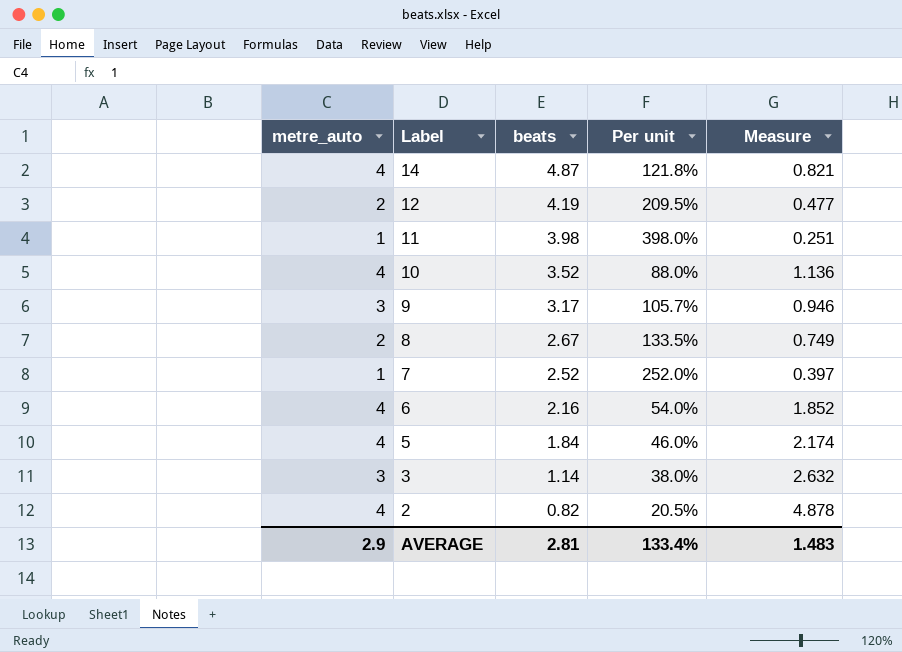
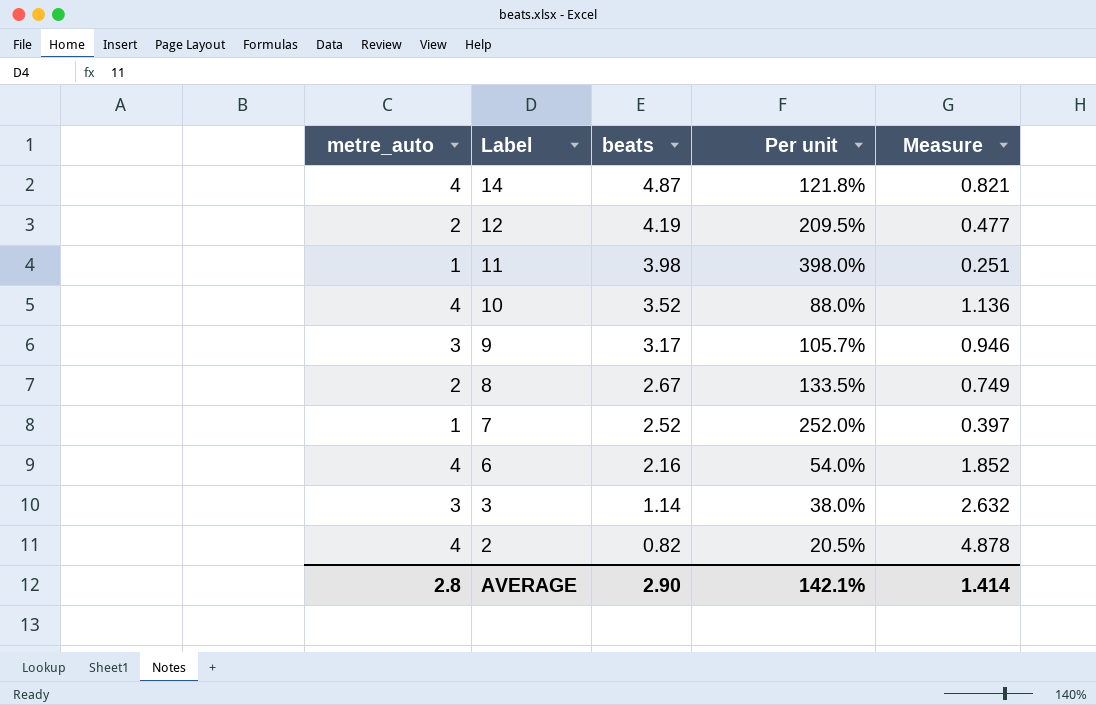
row 5: 4 | 1.84 | 46.0% | 2.174 -> none
AVERAGE | metre_auto: 2.9 -> 2.8
AVERAGE | beats: 2.81 -> 2.90
AVERAGE | Per unit: 133.4% -> 142.1%
AVERAGE | Measure: 1.483 -> 1.414

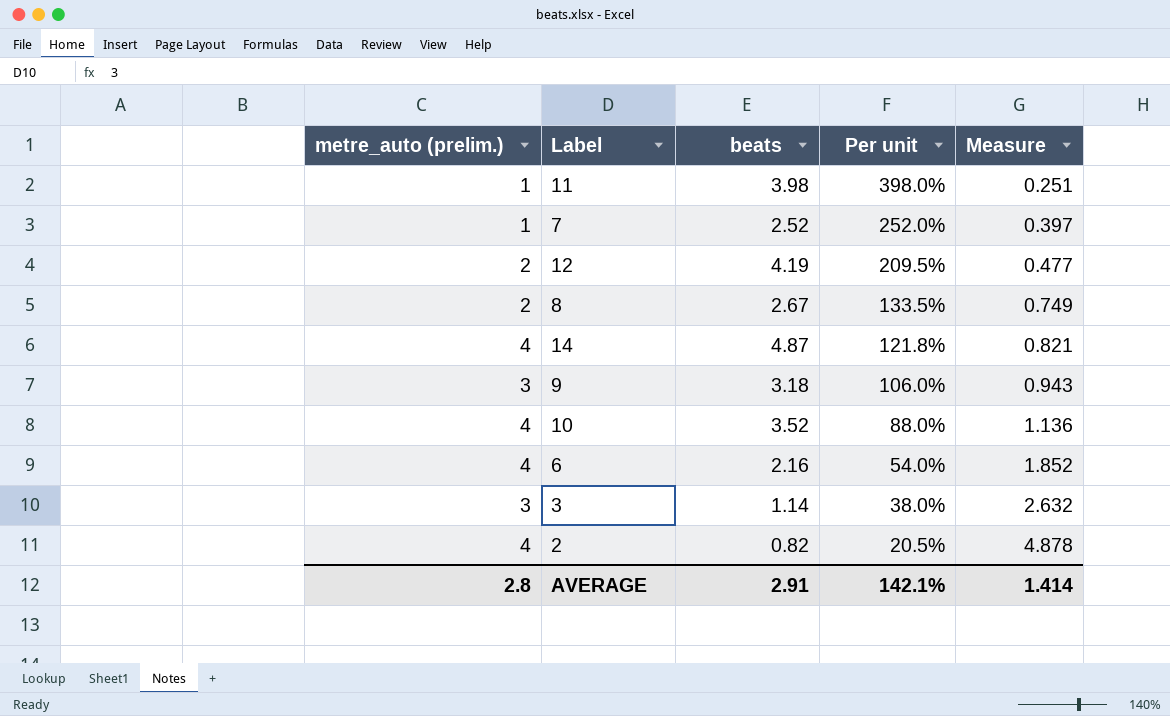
row order: Label descending -> Per unit descending
column name: metre_auto -> metre_auto (prelim.)
9 | beats: 3.17 -> 3.18
9 | Per unit: 105.7% -> 106.0%
9 | Measure: 0.946 -> 0.943
AVERAGE | beats: 2.90 -> 2.91

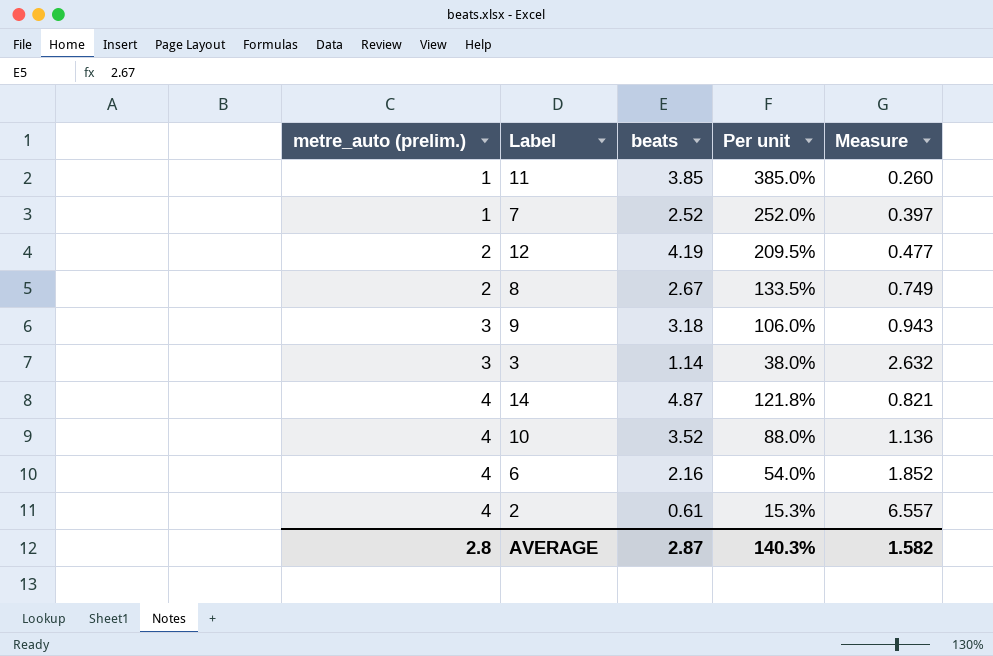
row order: Per unit descending -> metre_auto (prelim.) ascending
11 | beats: 3.98 -> 3.85
11 | Per unit: 398.0% -> 385.0%
11 | Measure: 0.251 -> 0.260
2 | beats: 0.82 -> 0.61
2 | Per unit: 20.5% -> 15.3%
2 | Measure: 4.878 -> 6.557
AVERAGE | beats: 2.91 -> 2.87
AVERAGE | Per unit: 142.1% -> 140.3%
AVERAGE | Measure: 1.414 -> 1.582

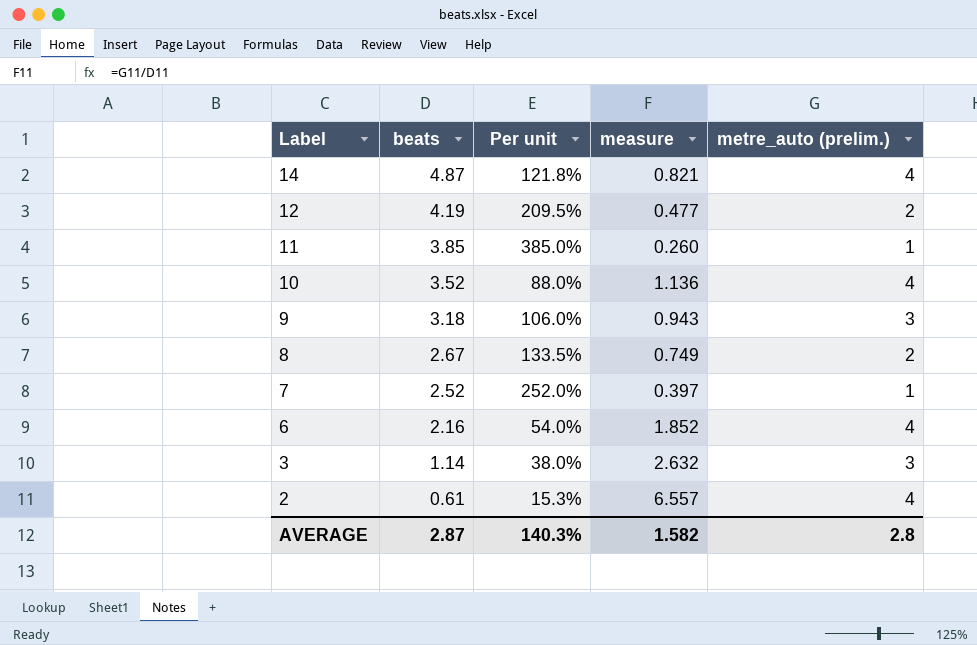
row order: metre_auto (prelim.) ascending -> Label descending
column name: Measure -> measure
column metre_auto (prelim.) | position: 1 -> 5

